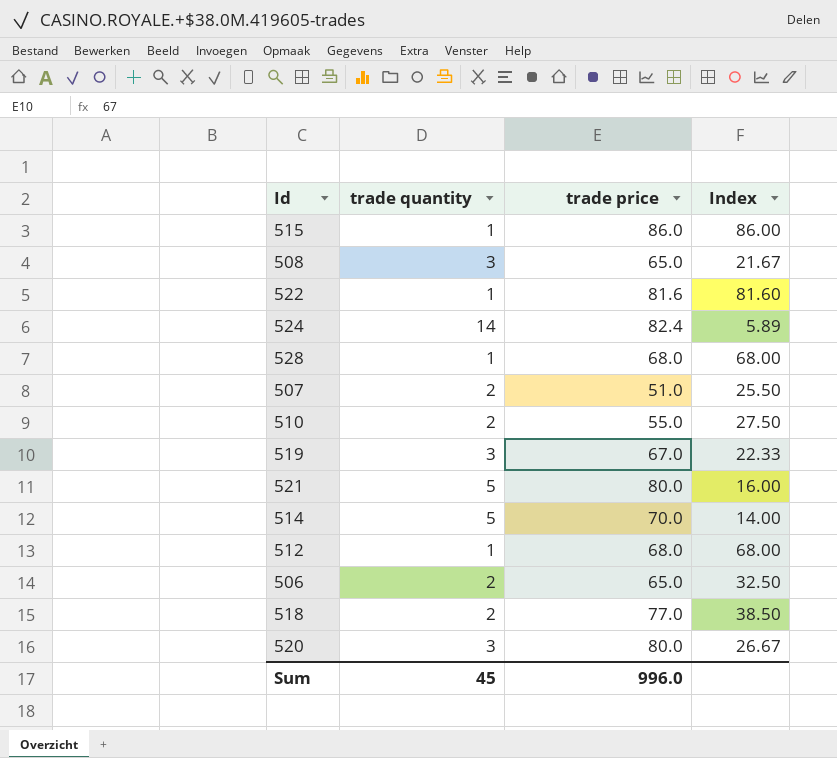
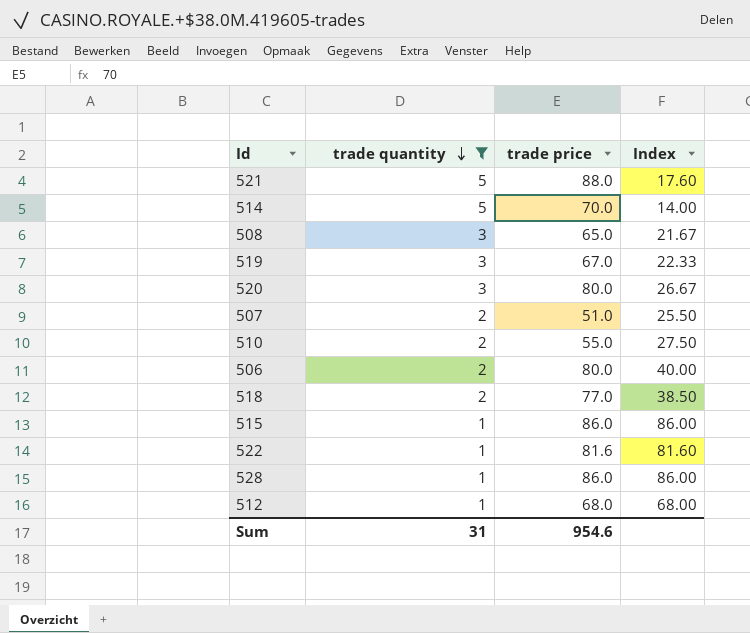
filter: none -> trade quantity != 14
row order: none -> trade quantity descending
521 | trade price: 80.0 -> 88.0
521 | Index: 16.00 -> 17.60
506 | trade price: 65.0 -> 80.0
506 | Index: 32.50 -> 40.00
528 | trade price: 68.0 -> 86.0
528 | Index: 68.00 -> 86.00
Sum | trade quantity: 45 -> 31
Sum | trade price: 996.0 -> 954.6

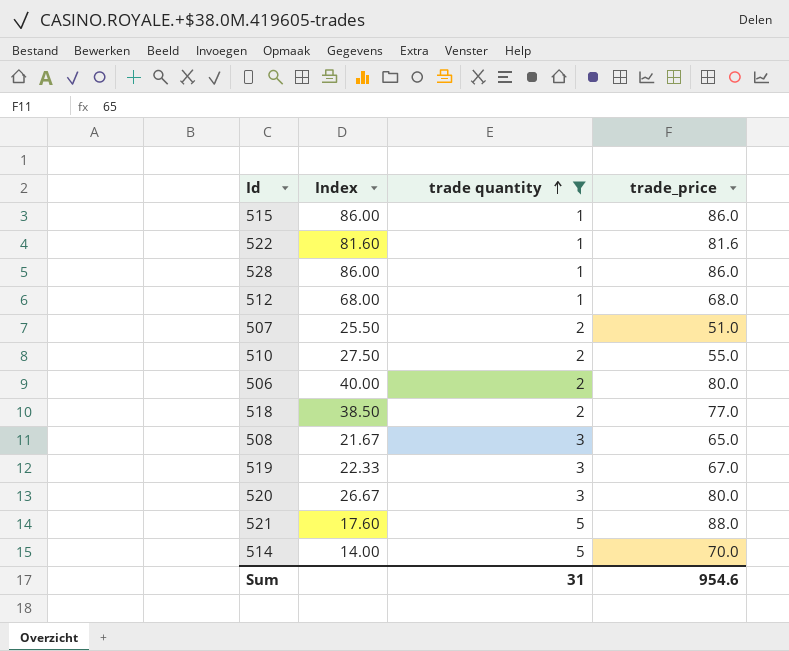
row order: trade quantity descending -> trade quantity ascending
column Index | position: 4 -> 2
column name: trade price -> trade_price

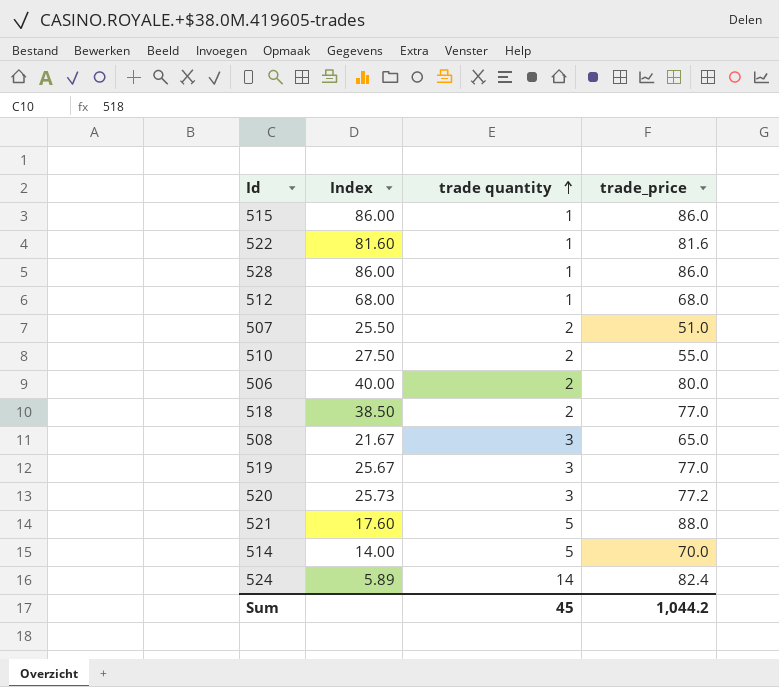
filter: trade quantity != 14 -> none
519 | Index: 22.33 -> 25.67
519 | trade_price: 67.0 -> 77.0
520 | Index: 26.67 -> 25.73
520 | trade_price: 80.0 -> 77.2
Sum | trade quantity: 31 -> 45
Sum | trade_price: 954.6 -> 1,044.2

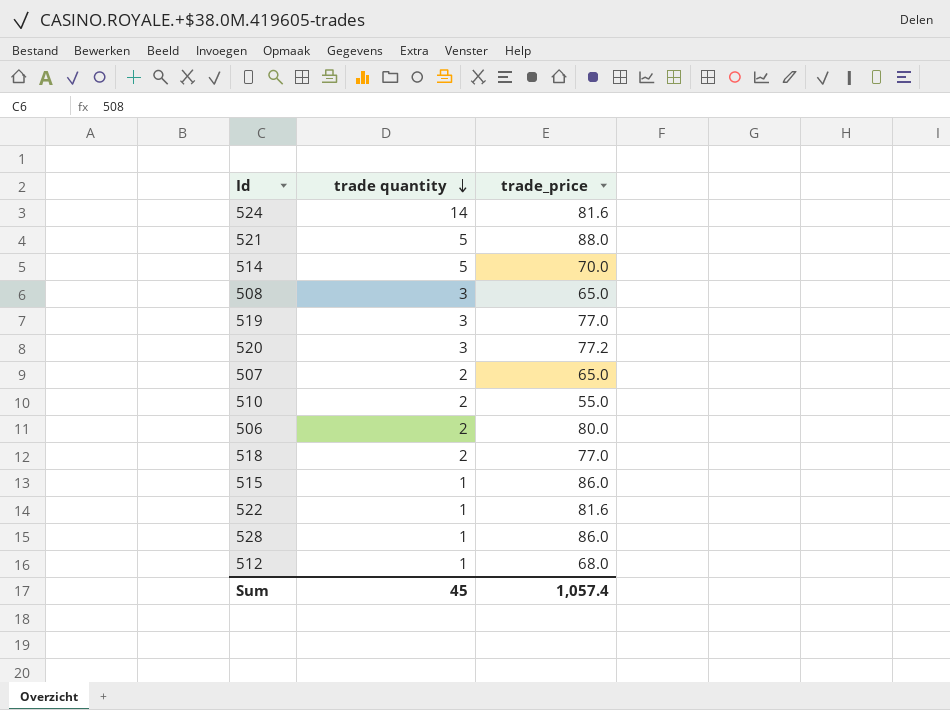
row order: trade quantity ascending -> trade quantity descending
column Index | formula: [trade_price] / [trade quantity] -> none
524 | trade_price: 82.4 -> 81.6
507 | trade_price: 51.0 -> 65.0
Sum | trade_price: 1,044.2 -> 1,057.4

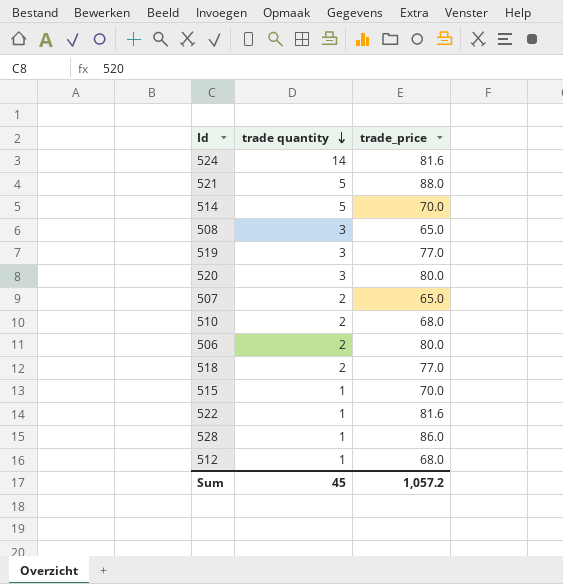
520 | trade_price: 77.2 -> 80.0
510 | trade_price: 55.0 -> 68.0
515 | trade_price: 86.0 -> 70.0
Sum | trade_price: 1,057.4 -> 1,057.2

